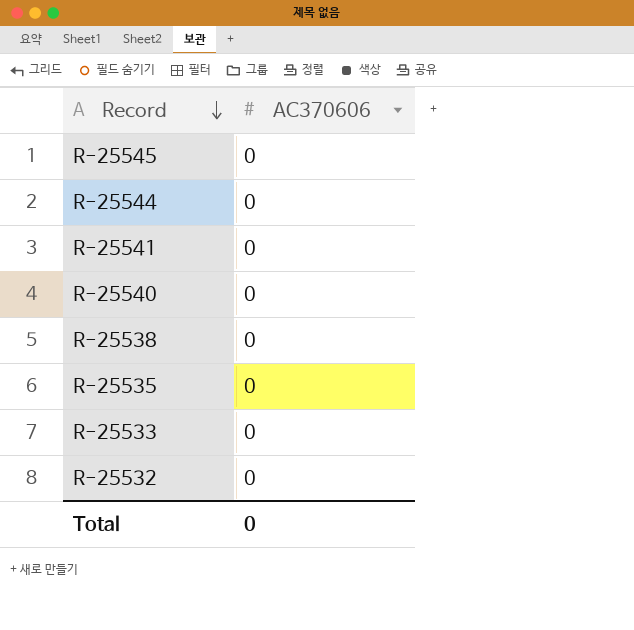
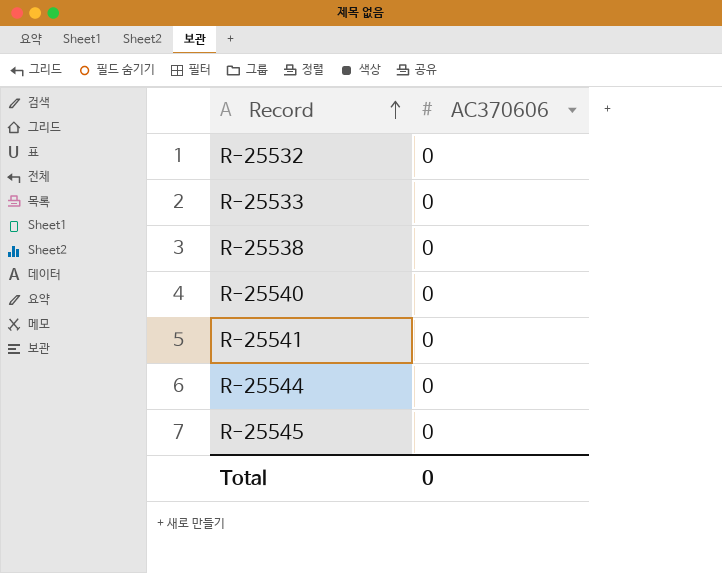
row order: Record descending -> Record ascending
row R-25535: 0 -> none

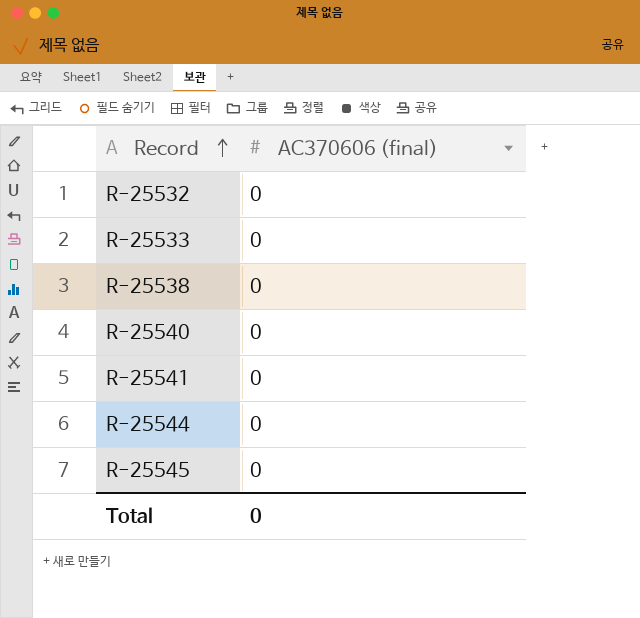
column name: AC370606 -> AC370606 (final)

